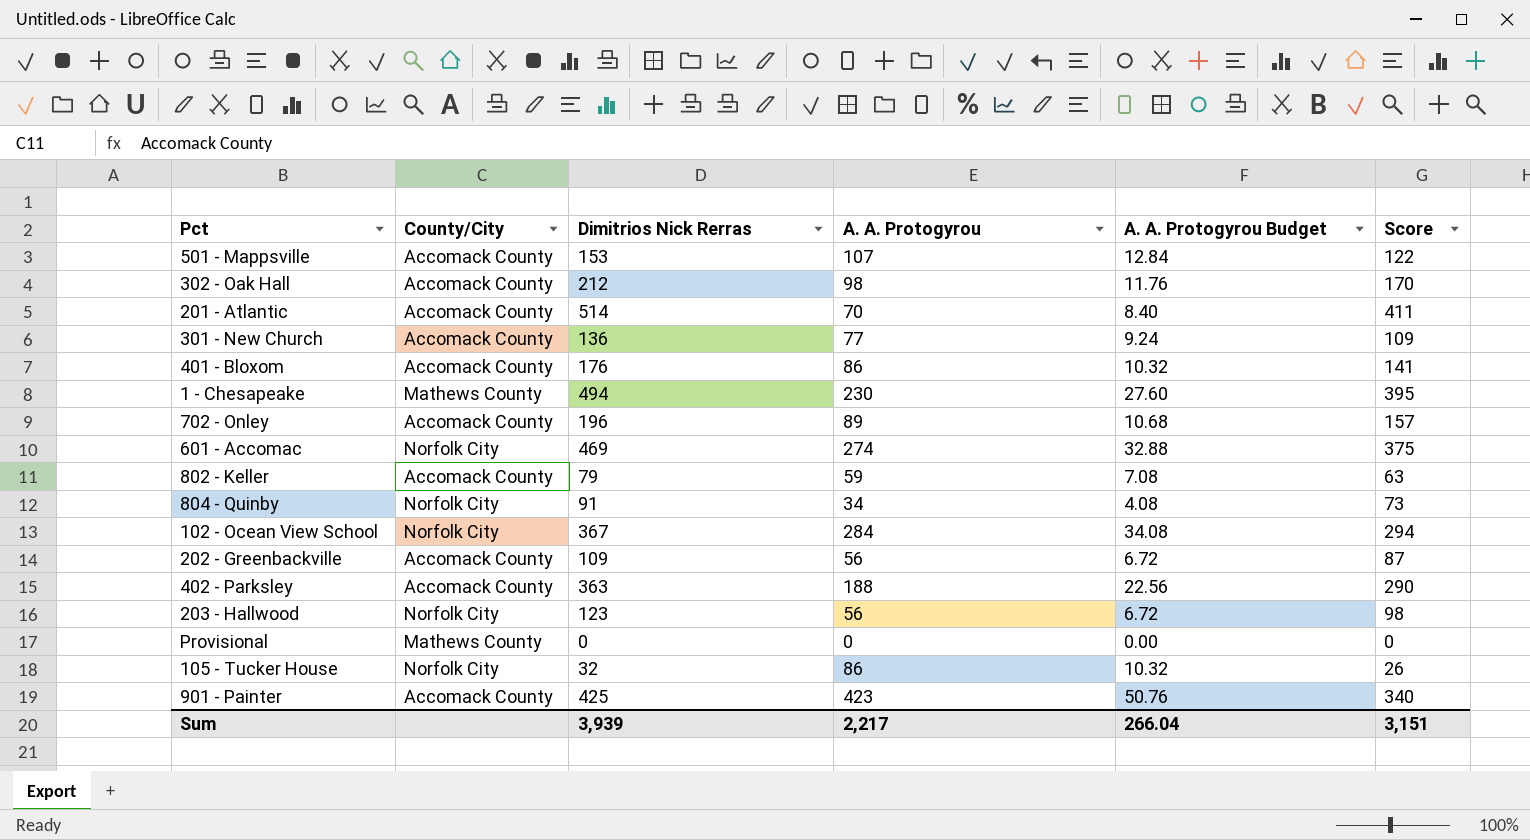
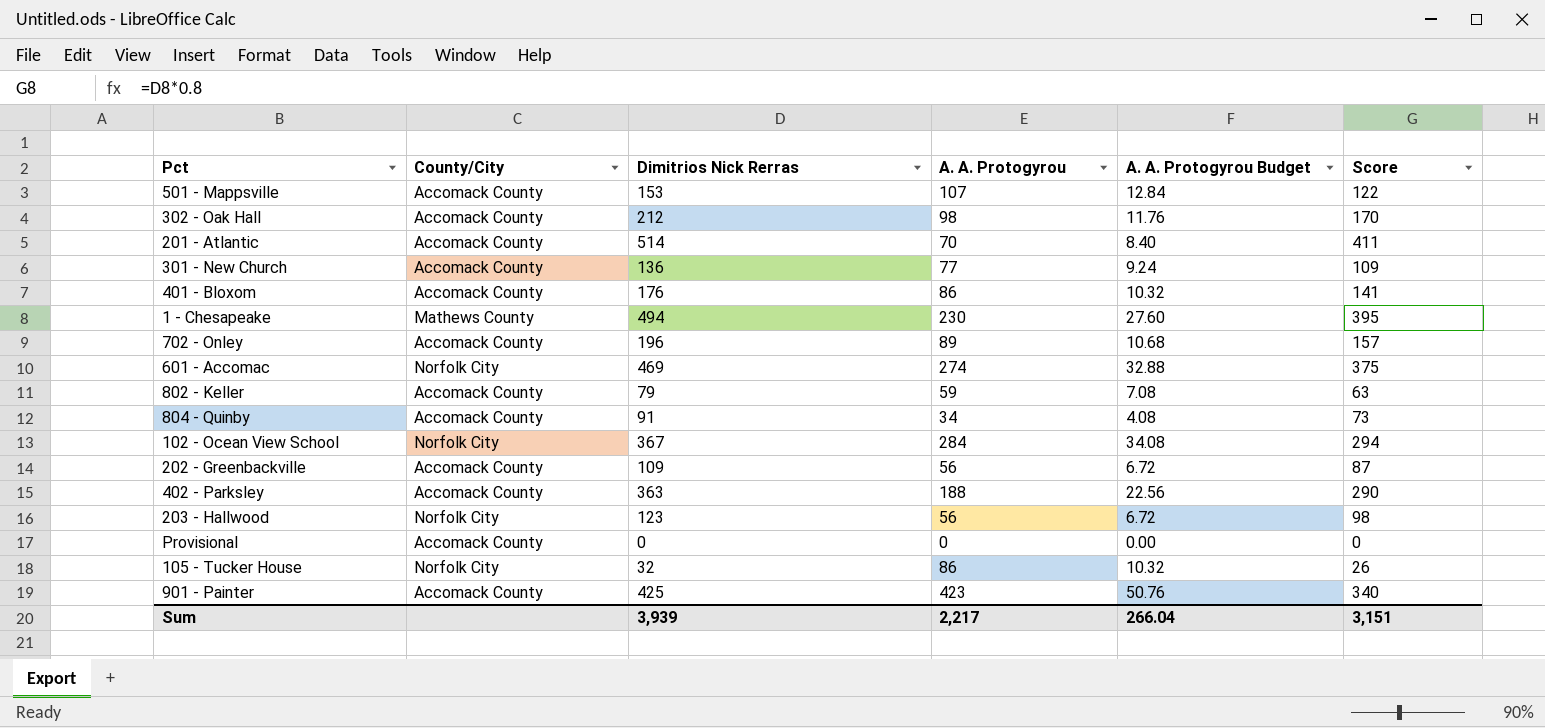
804 - Quinby | County/City: Norfolk City -> Accomack County
Provisional | County/City: Mathews County -> Accomack County

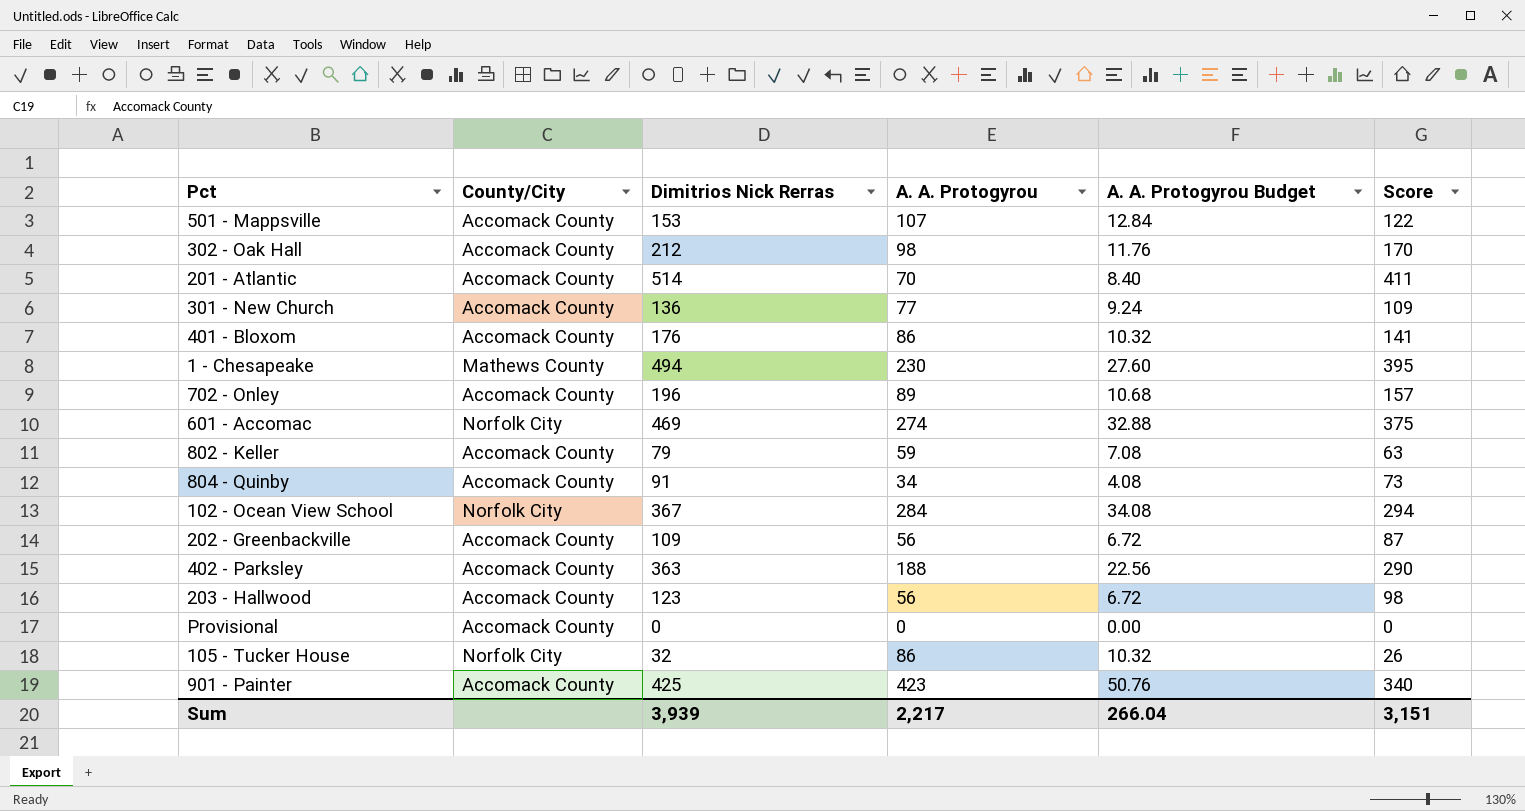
203 - Hallwood | County/City: Norfolk City -> Accomack County

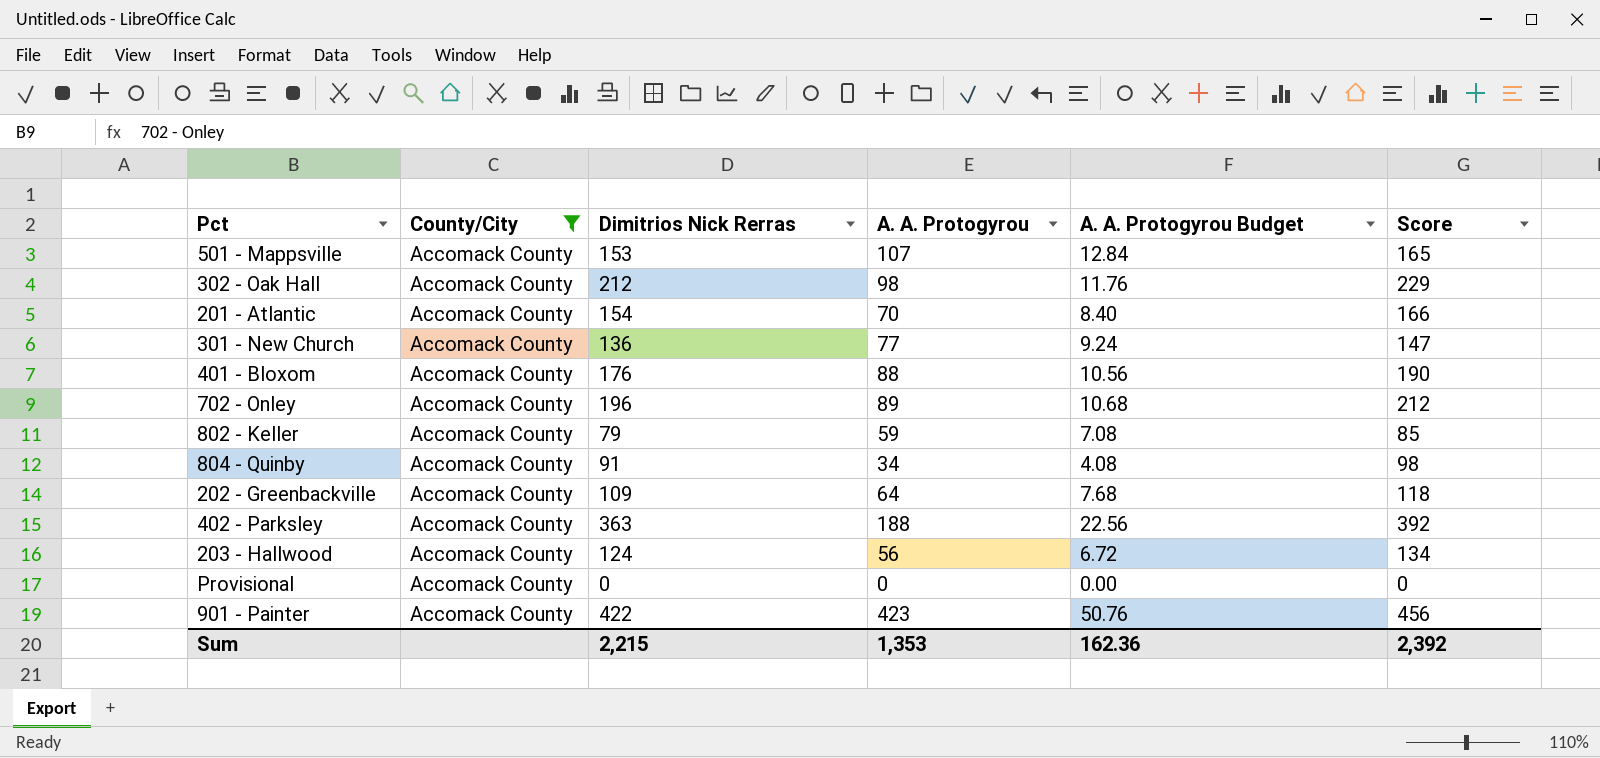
filter: none -> County/City = Accomack County
column Score | formula: [Dimitrios Nick Rerras] * 0.8 -> [Dimitrios Nick Rerras] * 1.08
201 - Atlantic | Dimitrios Nick Rerras: 514 -> 154
401 - Bloxom | A. A. Protogyrou: 86 -> 88
401 - Bloxom | A. A. Protogyrou Budget: 10.32 -> 10.56
202 - Greenbackville | A. A. Protogyrou: 56 -> 64
202 - Greenbackville | A. A. Protogyrou Budget: 6.72 -> 7.68
203 - Hallwood | Dimitrios Nick Rerras: 123 -> 124
901 - Painter | Dimitrios Nick Rerras: 425 -> 422
Sum | Dimitrios Nick Rerras: 3,939 -> 2,215
Sum | A. A. Protogyrou: 2,217 -> 1,353
Sum | A. A. Protogyrou Budget: 266.04 -> 162.36
Sum | Score: 3,151 -> 2,392

